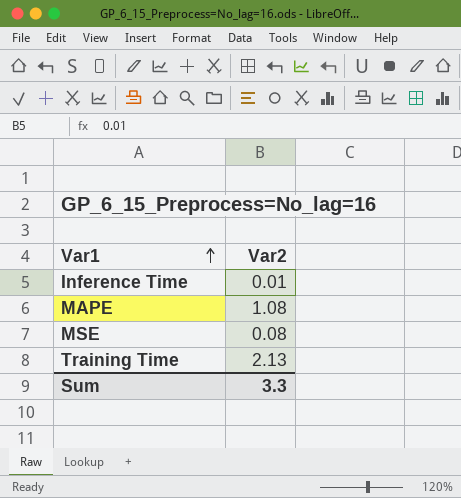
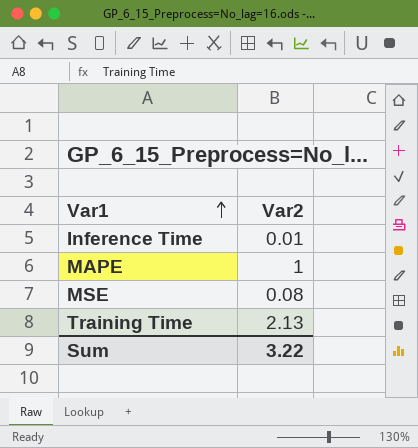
MAPE | Var2: 1.08 -> 1
Sum | Var2: 3.3 -> 3.22

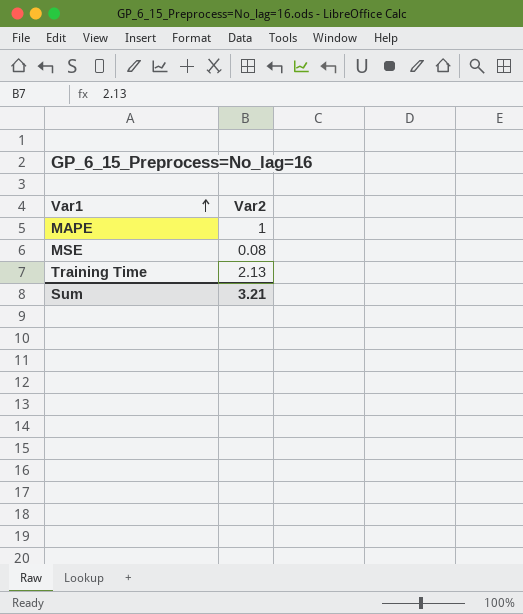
row Inference Time: 0.01 -> none
Sum | Var2: 3.22 -> 3.21

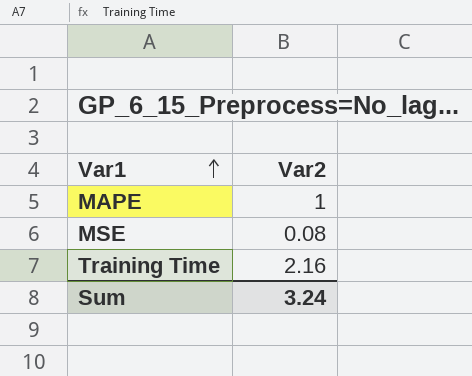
Training Time | Var2: 2.13 -> 2.16
Sum | Var2: 3.21 -> 3.24

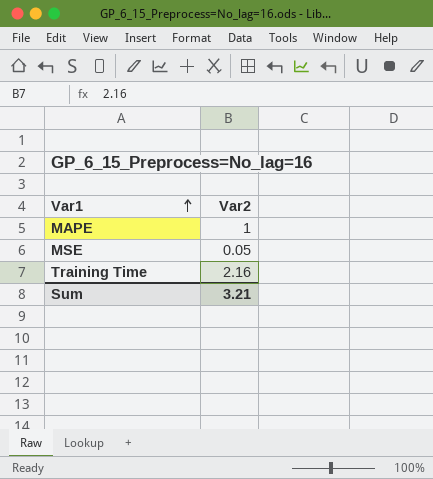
MSE | Var2: 0.08 -> 0.05
Sum | Var2: 3.24 -> 3.21

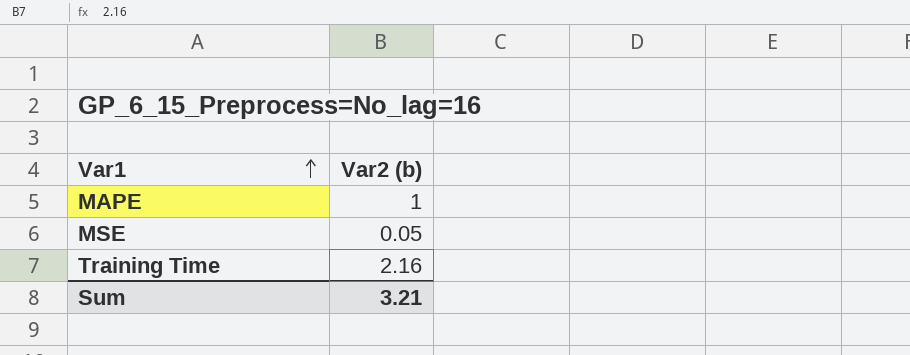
column name: Var2 -> Var2 (b)

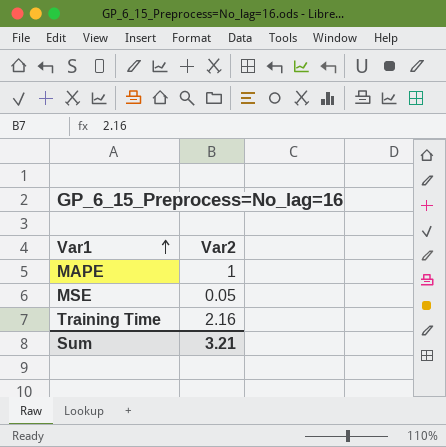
column name: Var2 (b) -> Var2

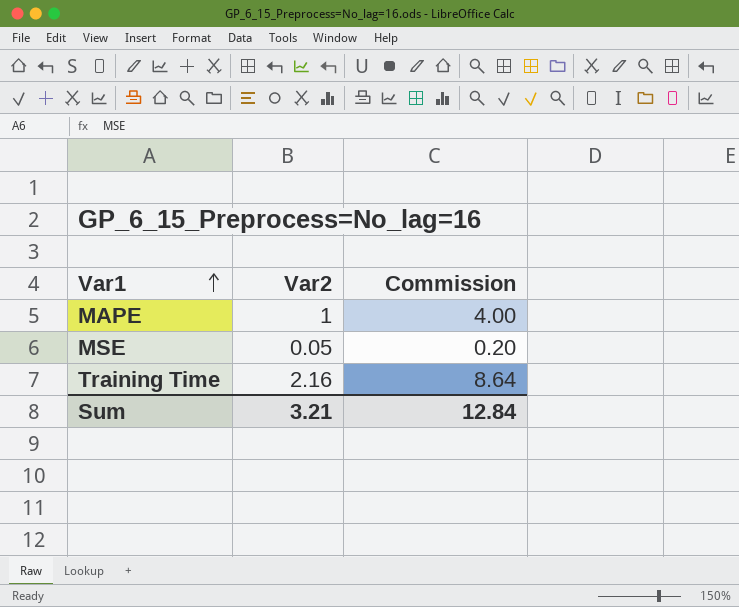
column Commission | formula: none -> [Var2] * 4

